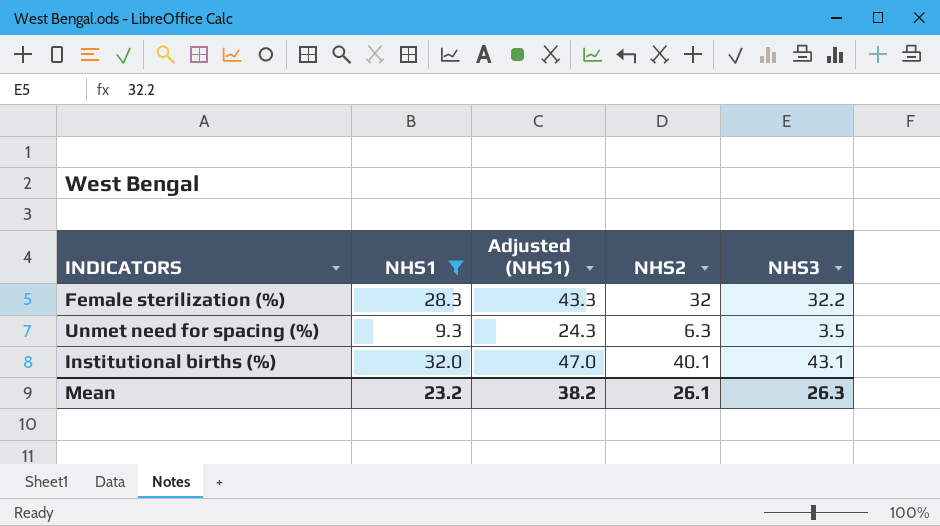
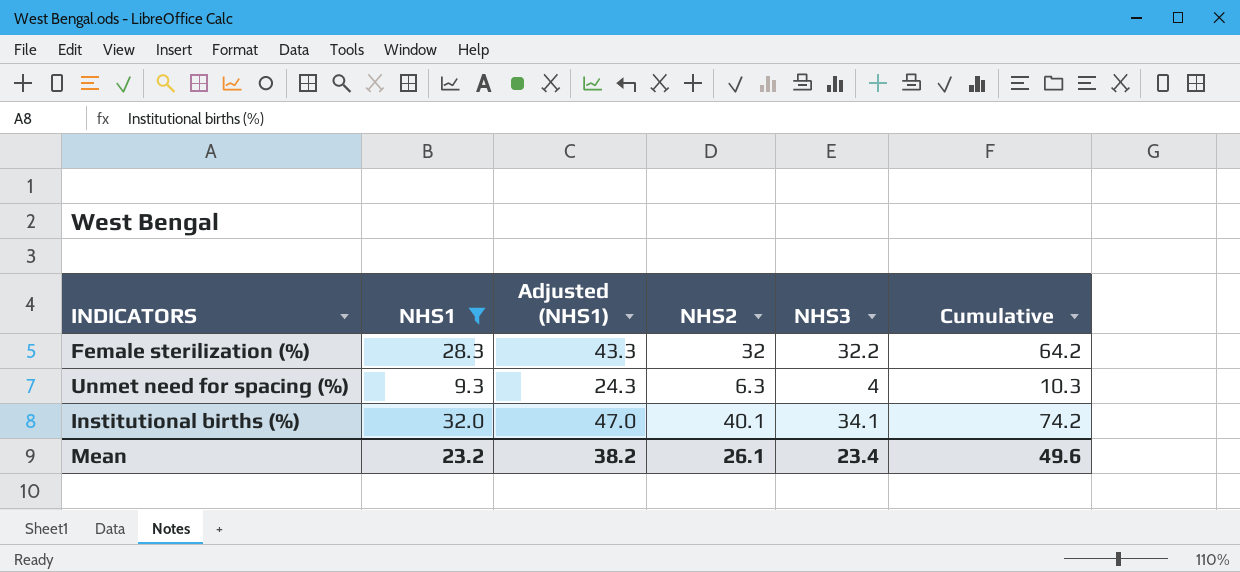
column Cumulative | formula: none -> [NHS2] + [NHS3]
Unmet need for spacing (%) | NHS3: 3.5 -> 4
Institutional births (%) | NHS3: 43.1 -> 34.1
Mean | NHS3: 26.3 -> 23.4

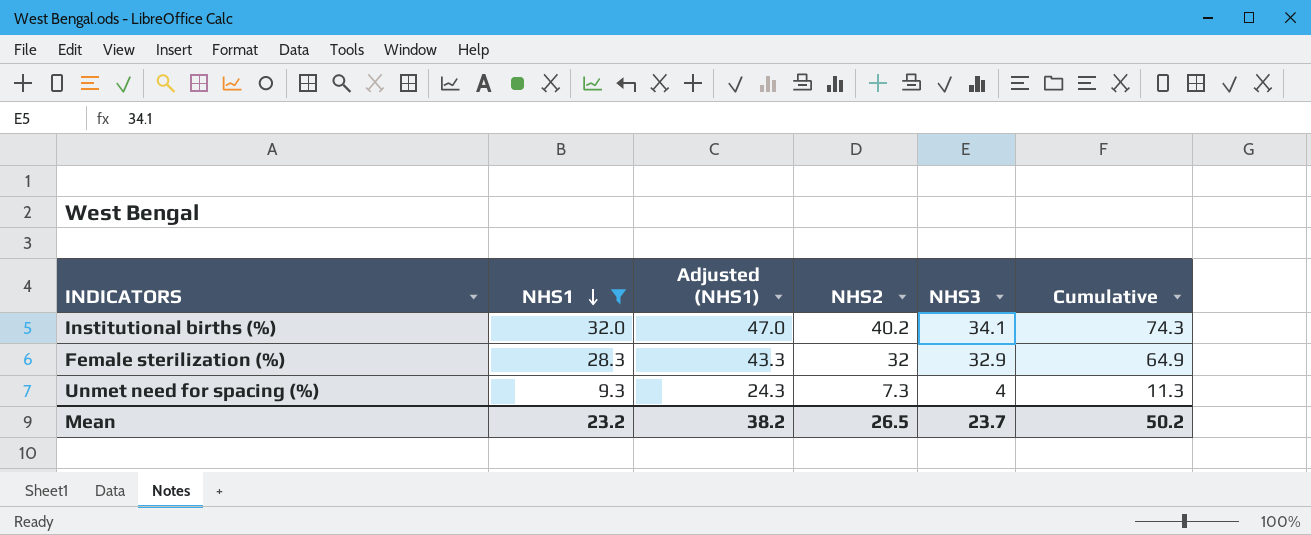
row order: none -> NHS1 descending
Institutional births (%) | NHS2: 40.1 -> 40.2
Institutional births (%) | Cumulative: 74.2 -> 74.3
Female sterilization (%) | NHS3: 32.2 -> 32.9
Female sterilization (%) | Cumulative: 64.2 -> 64.9
Unmet need for spacing (%) | NHS2: 6.3 -> 7.3
Unmet need for spacing (%) | Cumulative: 10.3 -> 11.3
Mean | NHS2: 26.1 -> 26.5
Mean | NHS3: 23.4 -> 23.7
Mean | Cumulative: 49.6 -> 50.2

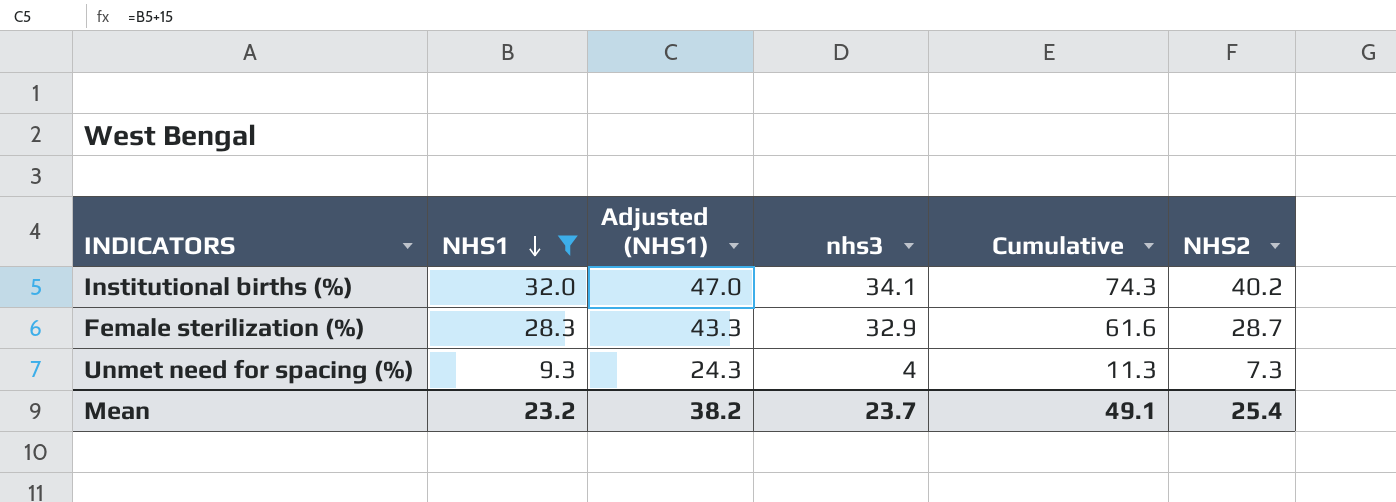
column name: NHS3 -> nhs3
column NHS2 | position: 4 -> 6
Female sterilization (%) | Cumulative: 64.9 -> 61.6
Female sterilization (%) | NHS2: 32 -> 28.7
Mean | Cumulative: 50.2 -> 49.1
Mean | NHS2: 26.5 -> 25.4

